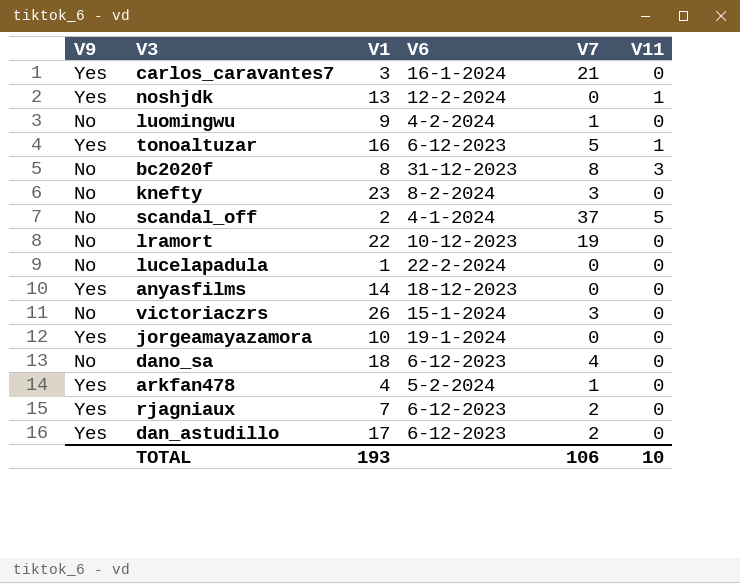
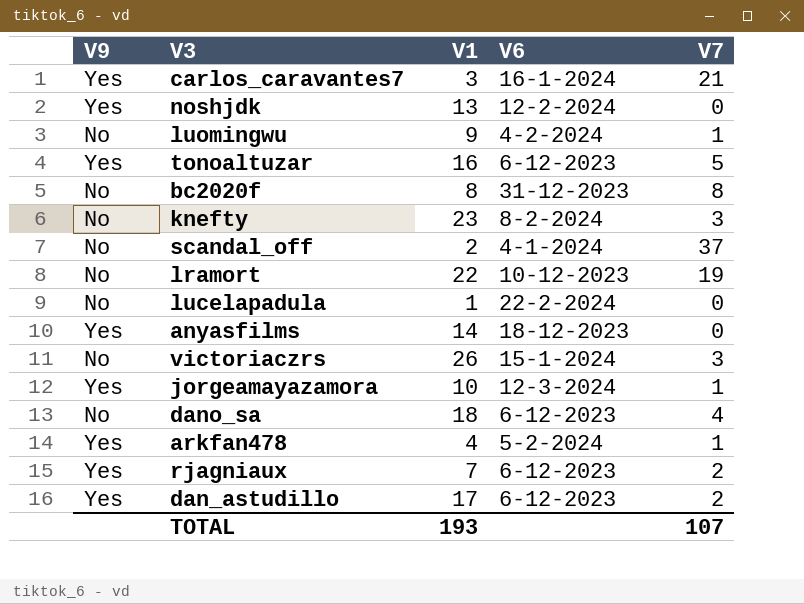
column V11 | position: 6 -> none
jorgeamayazamora | V6: 19-1-2024 -> 12-3-2024
jorgeamayazamora | V7: 0 -> 1
TOTAL | V7: 106 -> 107

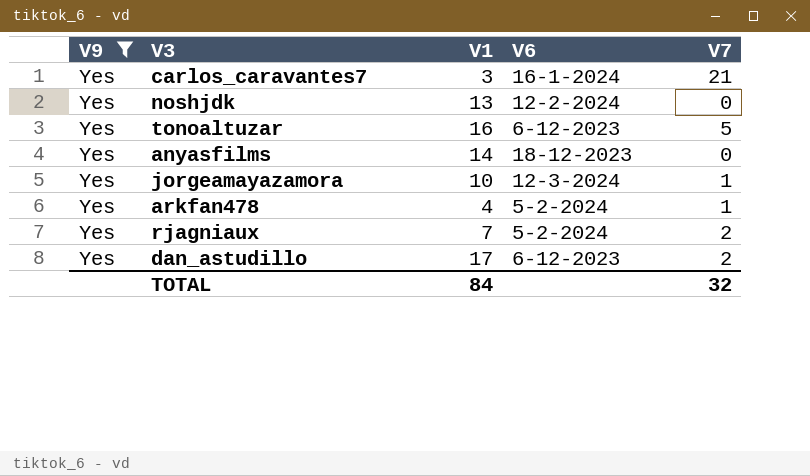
filter: none -> V9 = Yes
rjagniaux | V6: 6-12-2023 -> 5-2-2024
TOTAL | V1: 193 -> 84
TOTAL | V7: 107 -> 32

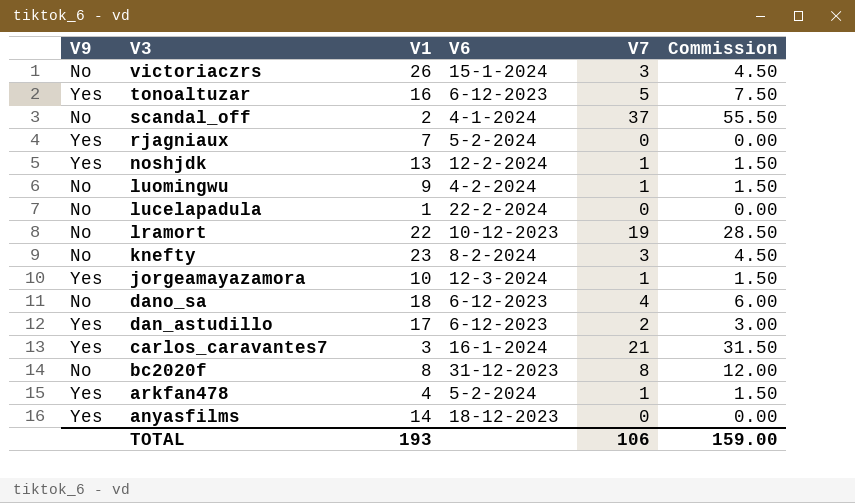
filter: V9 = Yes -> none
row order: none -> V3 descending
column Commission | formula: none -> [V7] * 1.5
rjagniaux | V7: 2 -> 0
noshjdk | V7: 0 -> 1
TOTAL | V1: 84 -> 193
TOTAL | V7: 32 -> 106

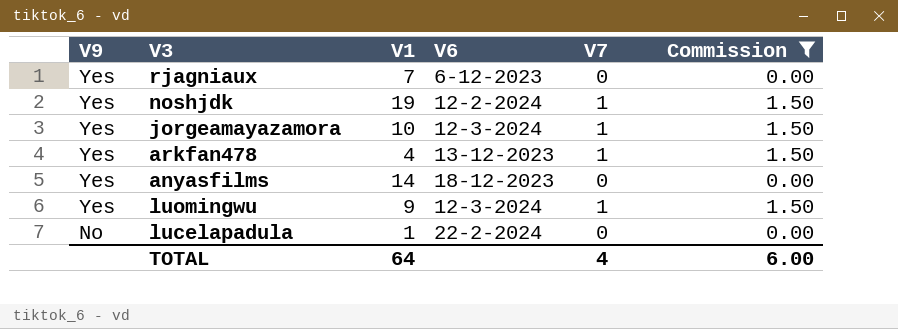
filter: none -> Commission <= 1.50
row order: V3 descending -> V9 descending
rjagniaux | V6: 5-2-2024 -> 6-12-2023
noshjdk | V1: 13 -> 19
arkfan478 | V6: 5-2-2024 -> 13-12-2023
luomingwu | V9: No -> Yes
luomingwu | V6: 4-2-2024 -> 12-3-2024
TOTAL | V1: 193 -> 64
TOTAL | V7: 106 -> 4
TOTAL | Commission: 159.00 -> 6.00

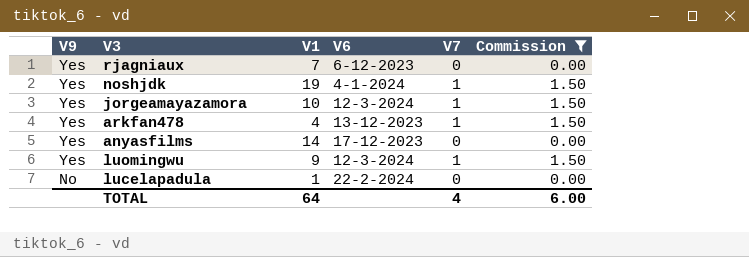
noshjdk | V6: 12-2-2024 -> 4-1-2024
anyasfilms | V6: 18-12-2023 -> 17-12-2023

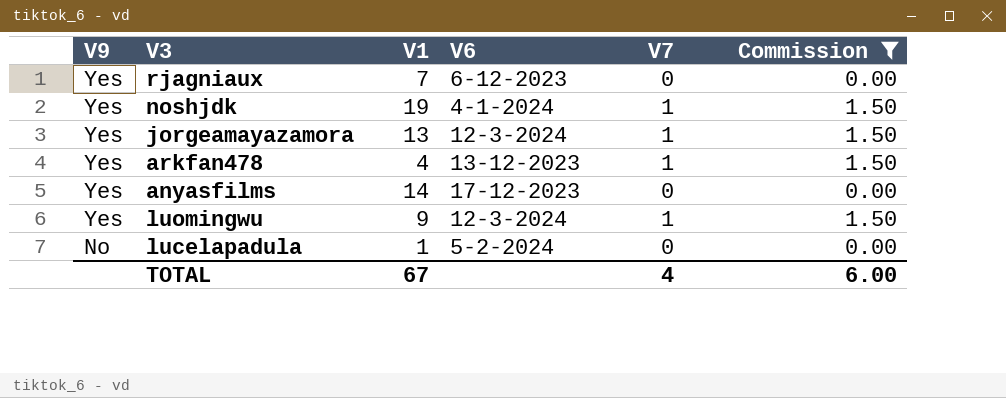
jorgeamayazamora | V1: 10 -> 13
lucelapadula | V6: 22-2-2024 -> 5-2-2024
TOTAL | V1: 64 -> 67

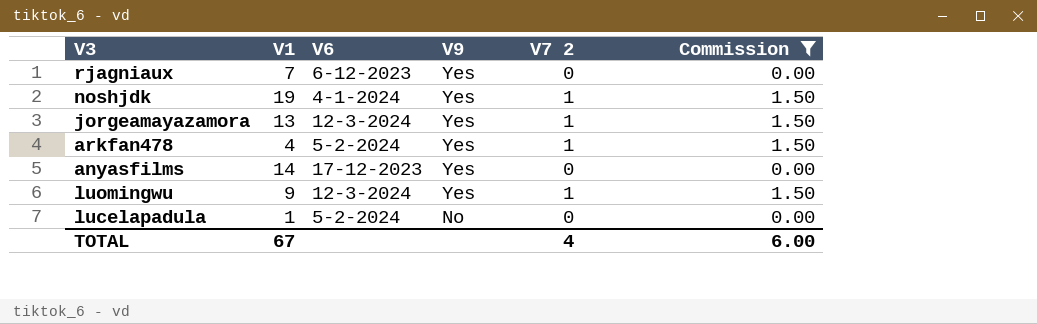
column V9 | position: 1 -> 4
column name: V7 -> V7 2
arkfan478 | V6: 13-12-2023 -> 5-2-2024

